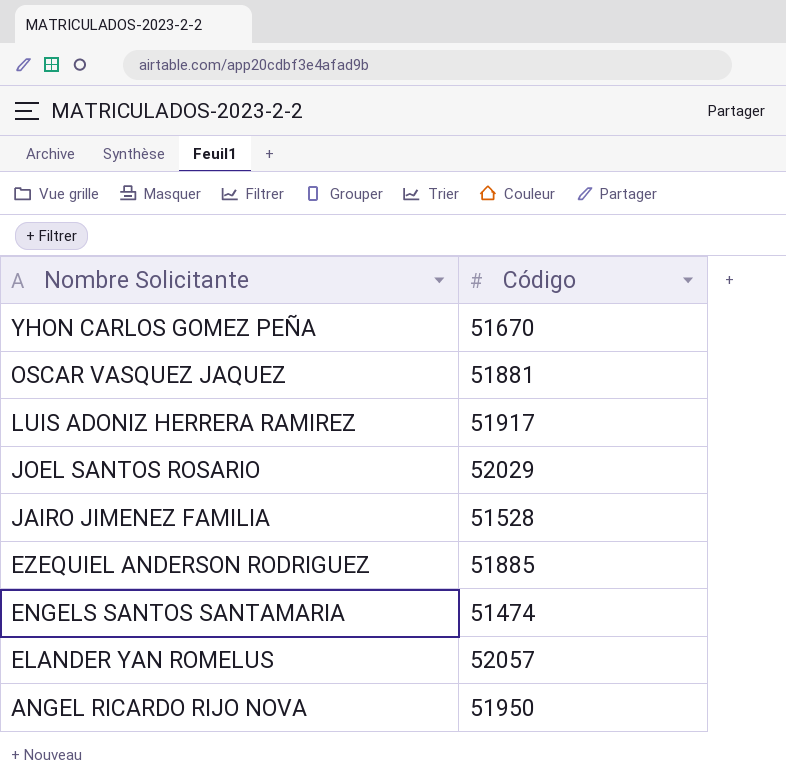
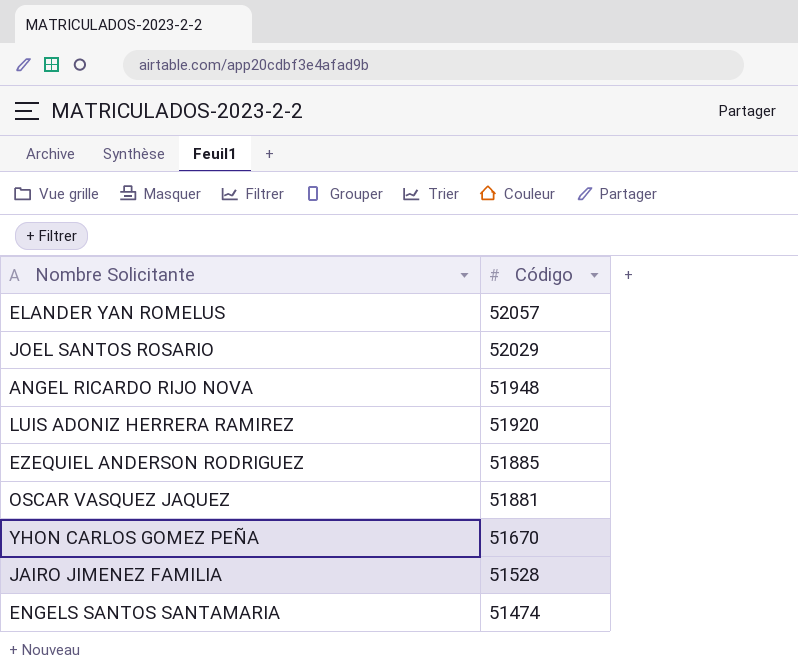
row order: Nombre Solicitante descending -> Código descending
ANGEL RICARDO RIJO NOVA | Código: 51950 -> 51948
LUIS ADONIZ HERRERA RAMIREZ | Código: 51917 -> 51920

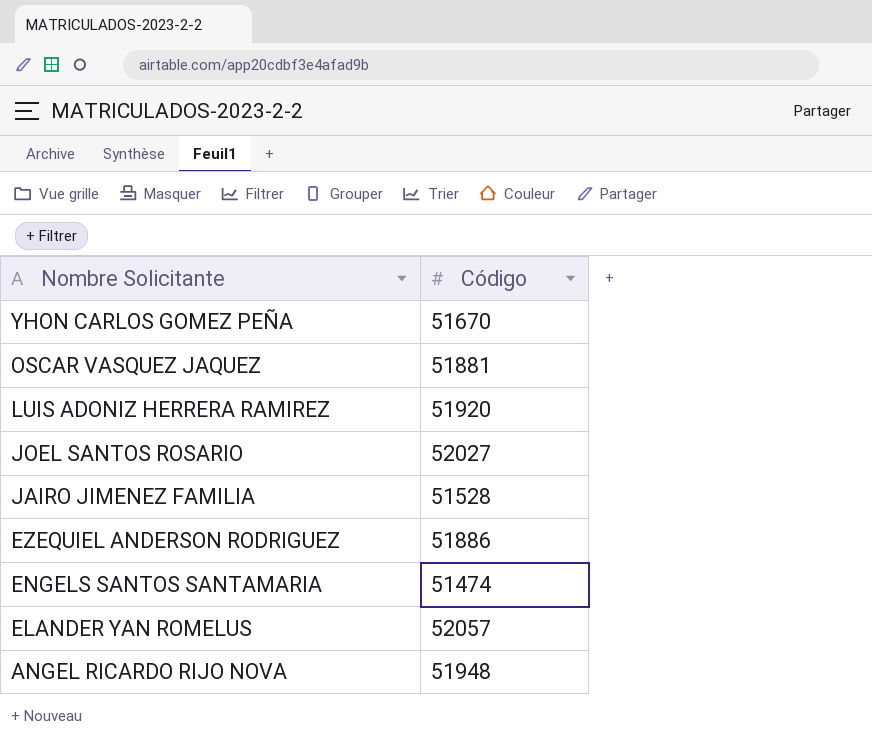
row order: Código descending -> Nombre Solicitante descending
JOEL SANTOS ROSARIO | Código: 52029 -> 52027
EZEQUIEL ANDERSON RODRIGUEZ | Código: 51885 -> 51886

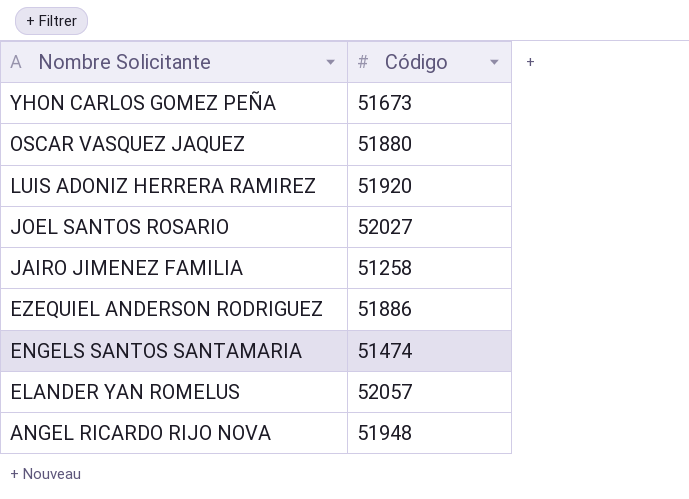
YHON CARLOS GOMEZ PEÑA | Código: 51670 -> 51673
OSCAR VASQUEZ JAQUEZ | Código: 51881 -> 51880
JAIRO JIMENEZ FAMILIA | Código: 51528 -> 51258

